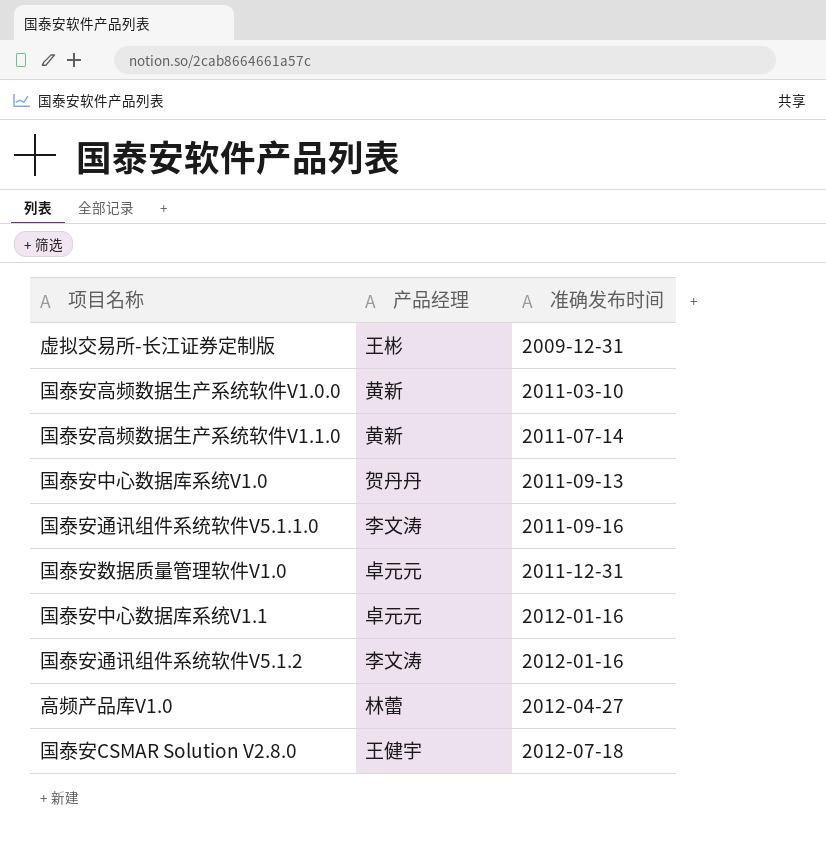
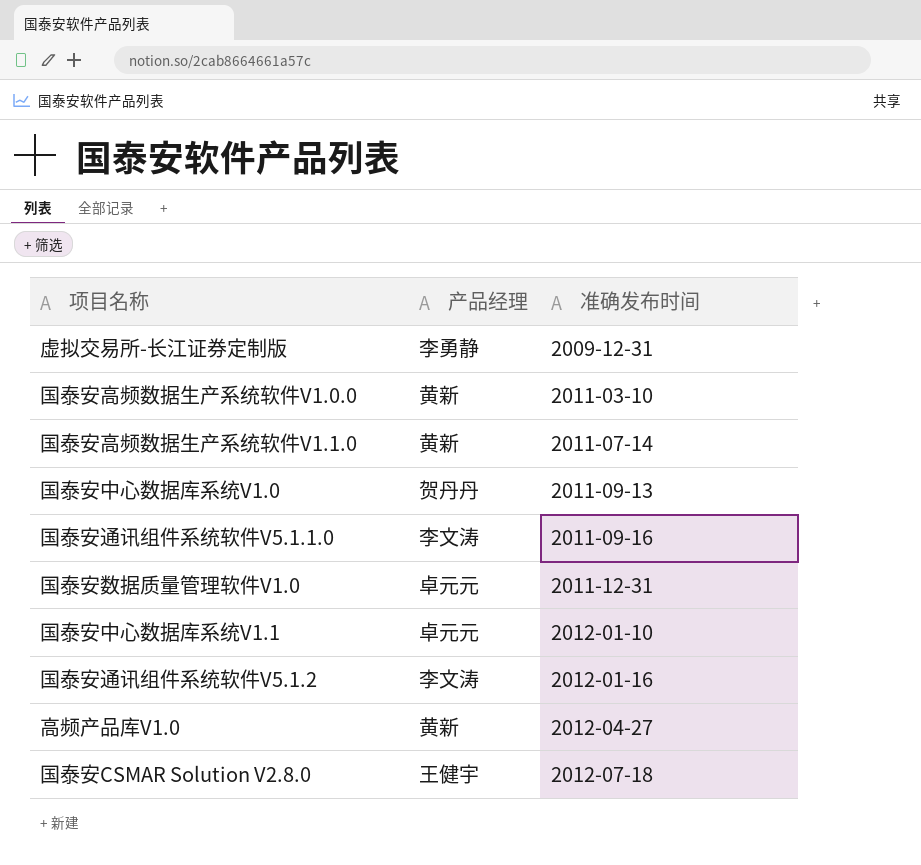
虚拟交易所-长江证券定制版 | 产品经理: 王彬 -> 李勇静
国泰安中心数据库系统V1.1 | 准确发布时间: 2012-01-16 -> 2012-01-10
高频产品库V1.0 | 产品经理: 林蕾 -> 黄新

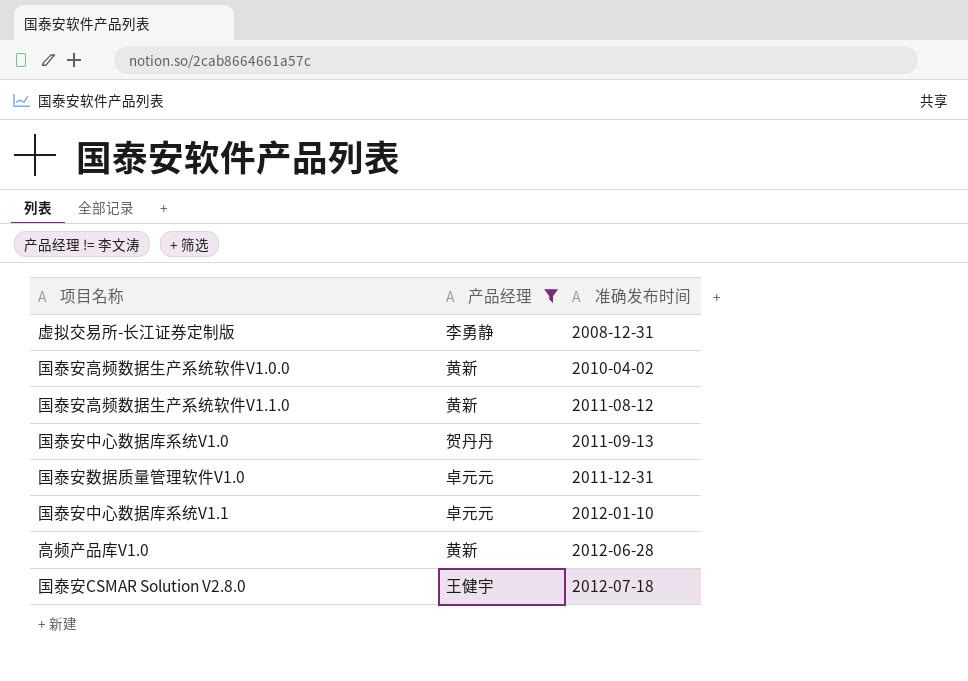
filter: none -> 产品经理 != 李文涛
虚拟交易所-长江证券定制版 | 准确发布时间: 2009-12-31 -> 2008-12-31
国泰安高频数据生产系统软件V1.0.0 | 准确发布时间: 2011-03-10 -> 2010-04-02
国泰安高频数据生产系统软件V1.1.0 | 准确发布时间: 2011-07-14 -> 2011-08-12
高频产品库V1.0 | 准确发布时间: 2012-04-27 -> 2012-06-28

